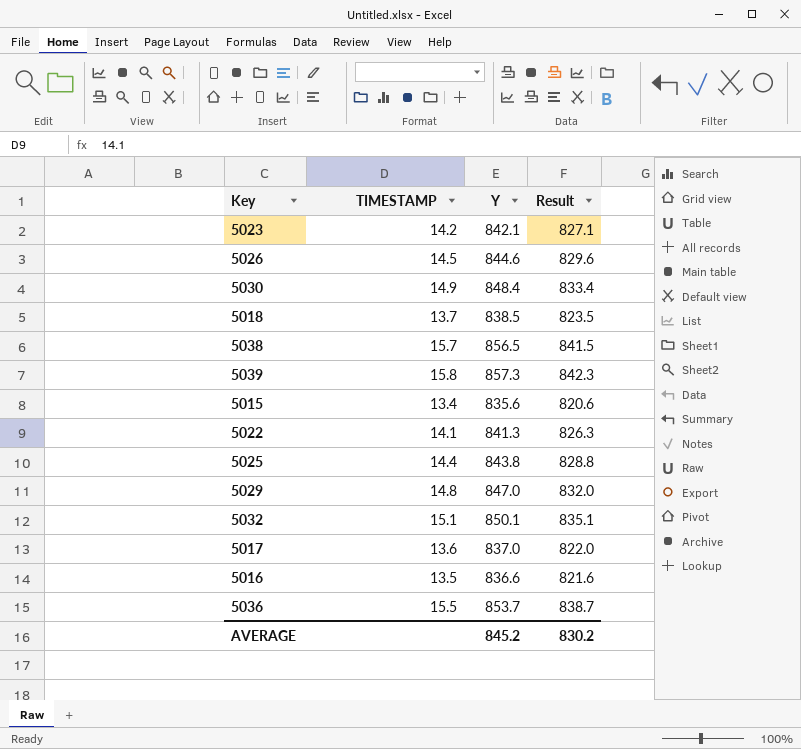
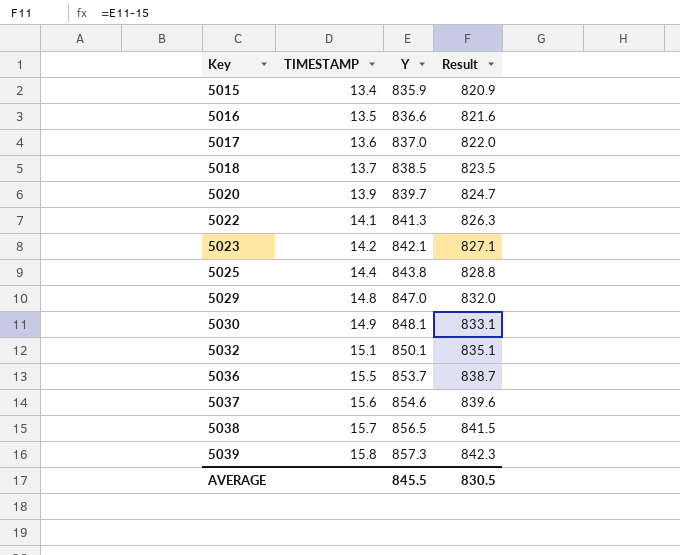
row order: none -> Key ascending
row 5026: 14.5 | 844.6 | 829.6 -> none
5015 | Y: 835.6 -> 835.9
5015 | Result: 820.6 -> 820.9
row 5020: none -> 13.9 | 839.7 | 824.7
5030 | Y: 848.4 -> 848.1
5030 | Result: 833.4 -> 833.1
row 5037: none -> 15.6 | 854.6 | 839.6
AVERAGE | Y: 845.2 -> 845.5
AVERAGE | Result: 830.2 -> 830.5

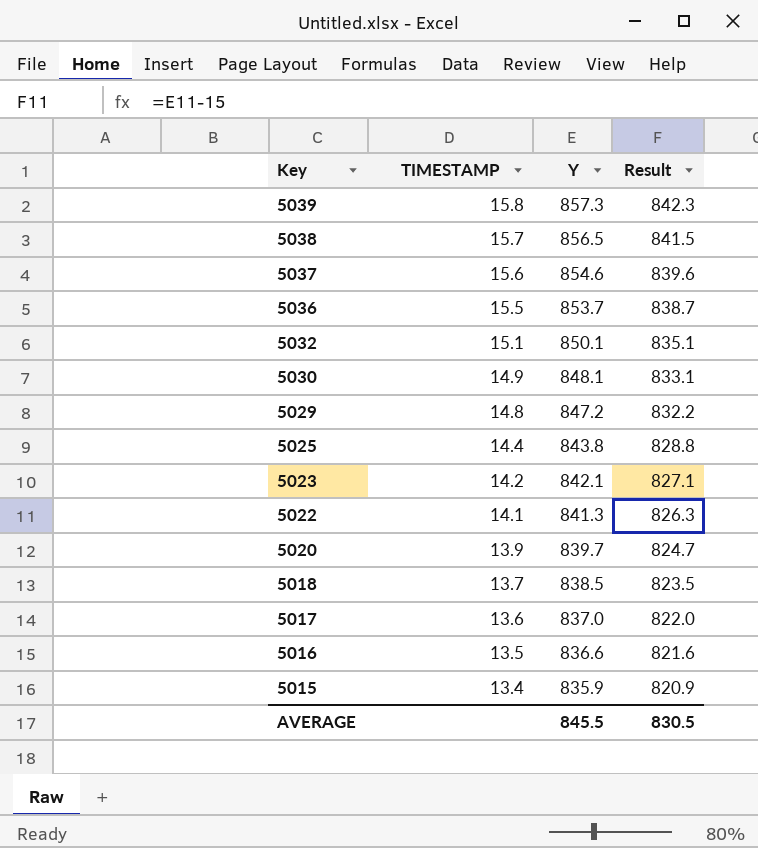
row order: Key ascending -> Key descending
5029 | Y: 847.0 -> 847.2
5029 | Result: 832.0 -> 832.2

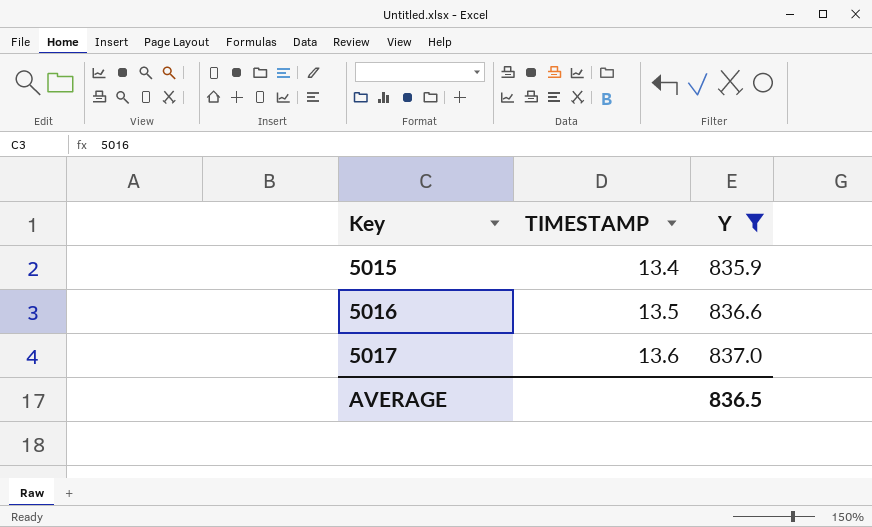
filter: none -> Y <= 837.0
row order: Key descending -> Key ascending
column Result | formula: [Y] - 15 -> none
AVERAGE | Y: 845.5 -> 836.5

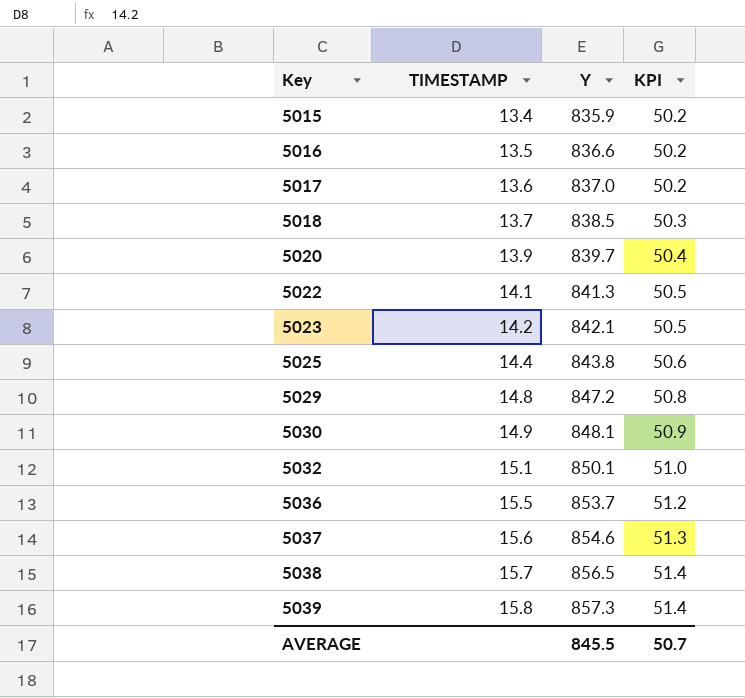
filter: Y <= 837.0 -> none
column KPI | formula: none -> [Y] * 0.06
AVERAGE | Y: 836.5 -> 845.5

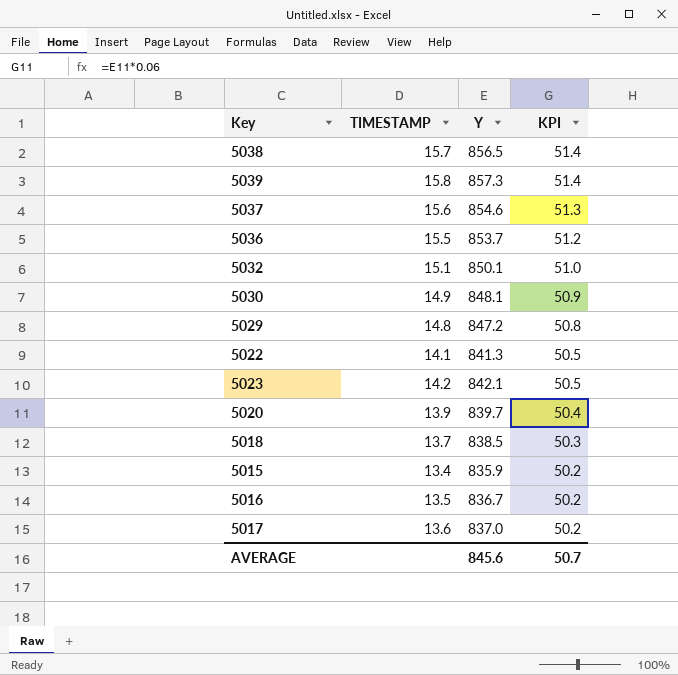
row order: Key ascending -> KPI descending
row 5025: 14.4 | 843.8 | 50.6 -> none
5016 | Y: 836.6 -> 836.7
AVERAGE | Y: 845.5 -> 845.6

